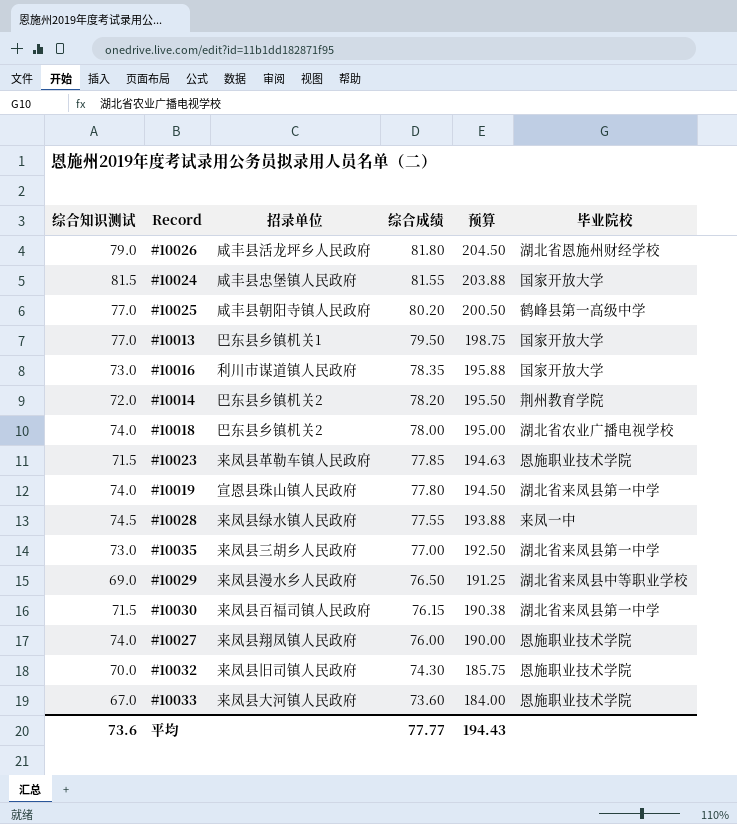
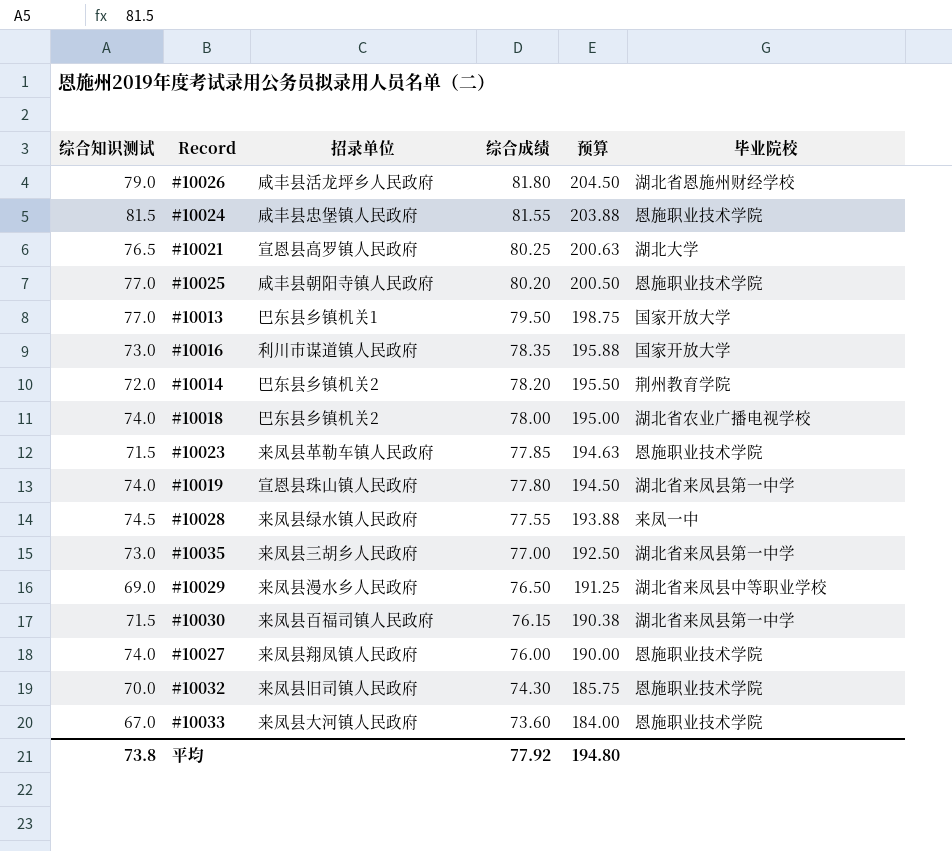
#10024 | 毕业院校: 国家开放大学 -> 恩施职业技术学院
row #10021: none -> 76.5 | 宣恩县高罗镇人民政府 | 80.25 | 200.63 | 湖北大学
#10025 | 毕业院校: 鹤峰县第一高级中学 -> 恩施职业技术学院
平均 | 综合知识测试: 73.6 -> 73.8
平均 | 综合成绩: 77.77 -> 77.92
平均 | 预算: 194.43 -> 194.80

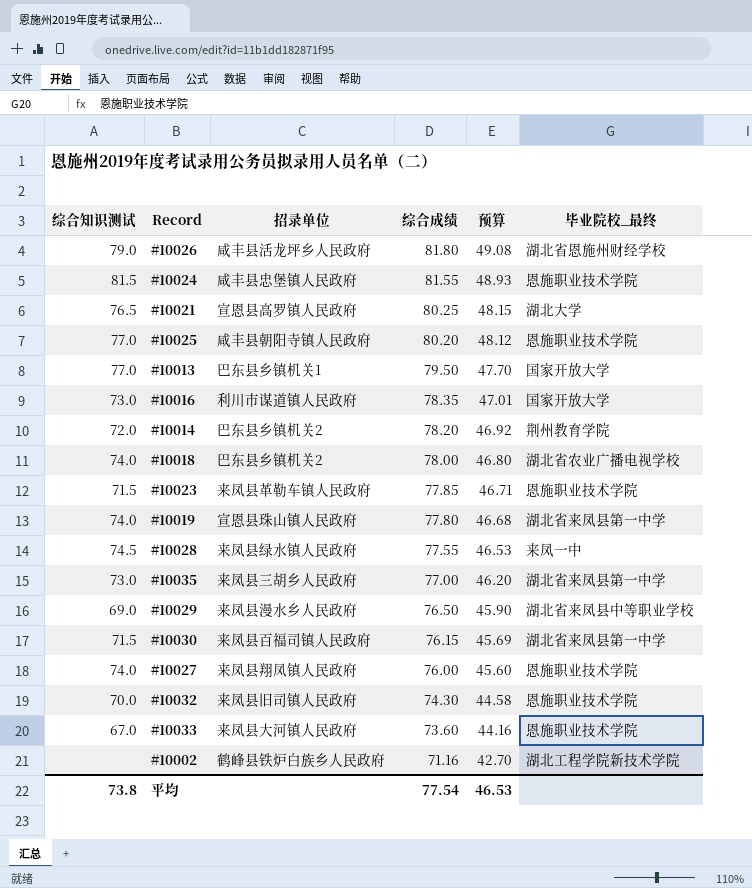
column 预算 | formula: [综合成绩] * 2.5 -> [综合成绩] * 0.6
column name: 毕业院校 -> 毕业院校_最终
row #10002: none -> none | 鹤峰县铁炉白族乡人民政府 | 71.16 | 42.70 | 湖北工程学院新技术学院
平均 | 综合成绩: 77.92 -> 77.54
平均 | 预算: 194.80 -> 46.53

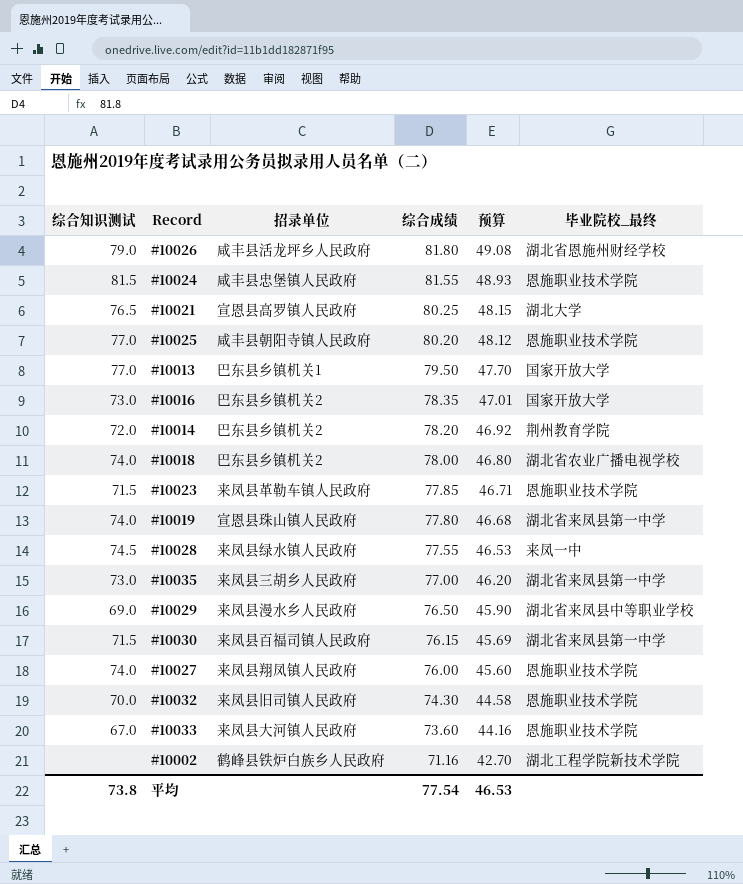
#10016 | 招录单位: 利川市谋道镇人民政府 -> 巴东县乡镇机关2

